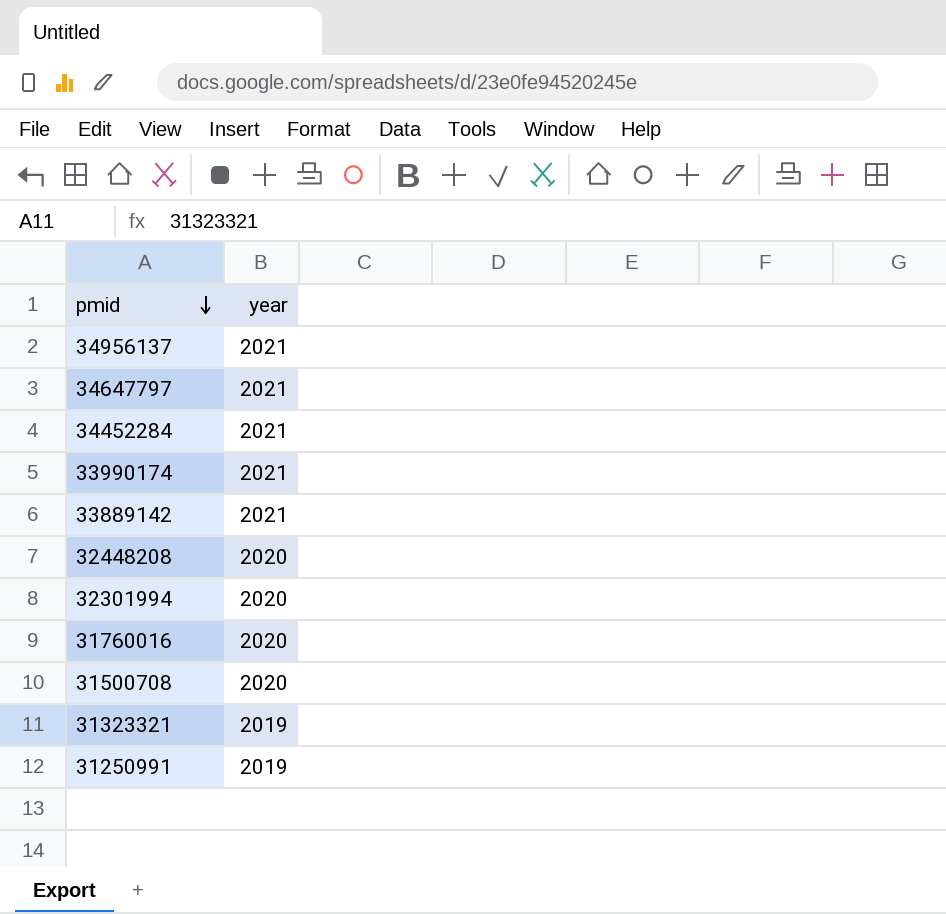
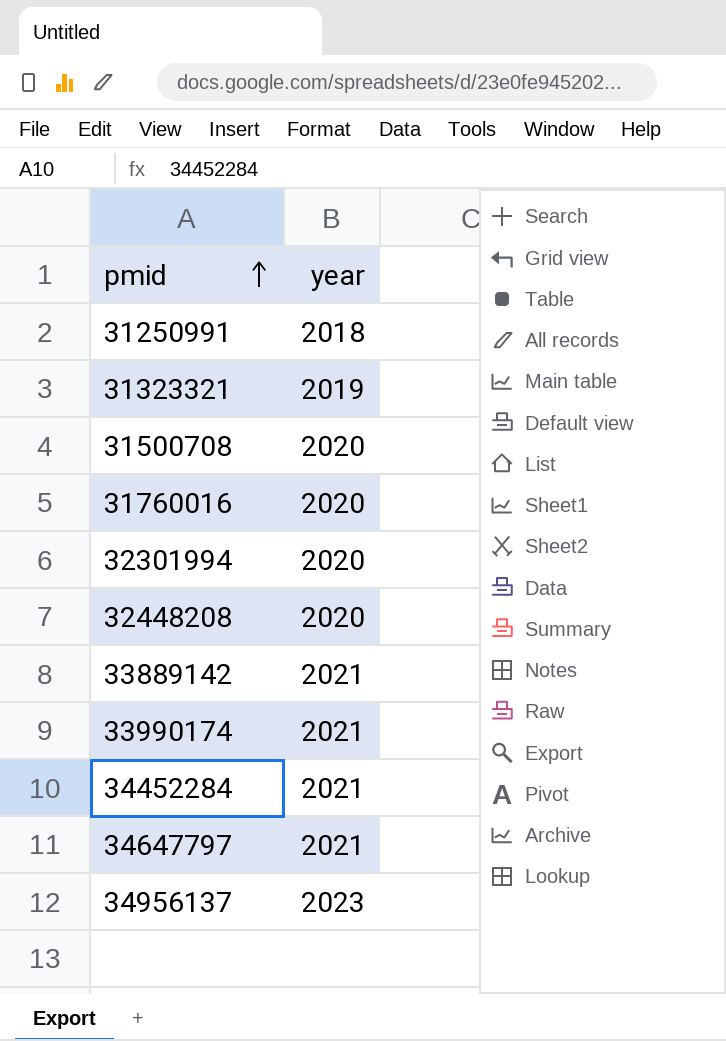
row order: pmid descending -> pmid ascending
31250991 | year: 2019 -> 2018
34956137 | year: 2021 -> 2023

